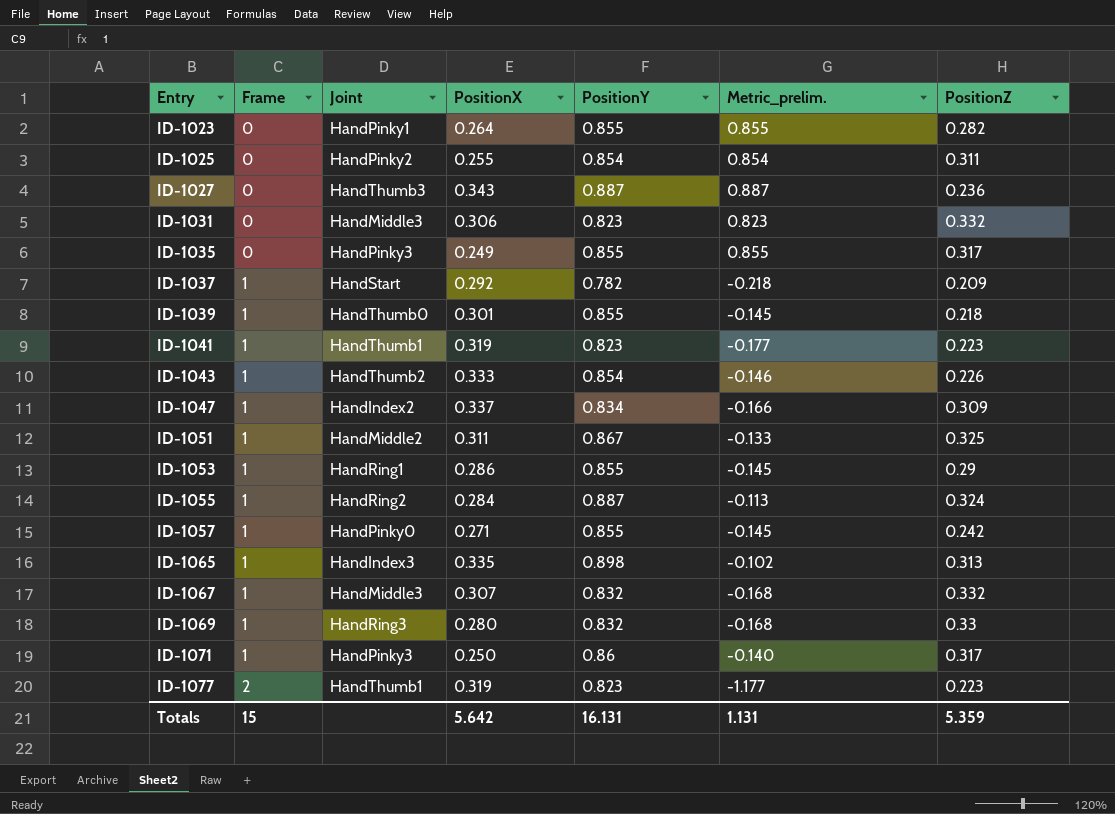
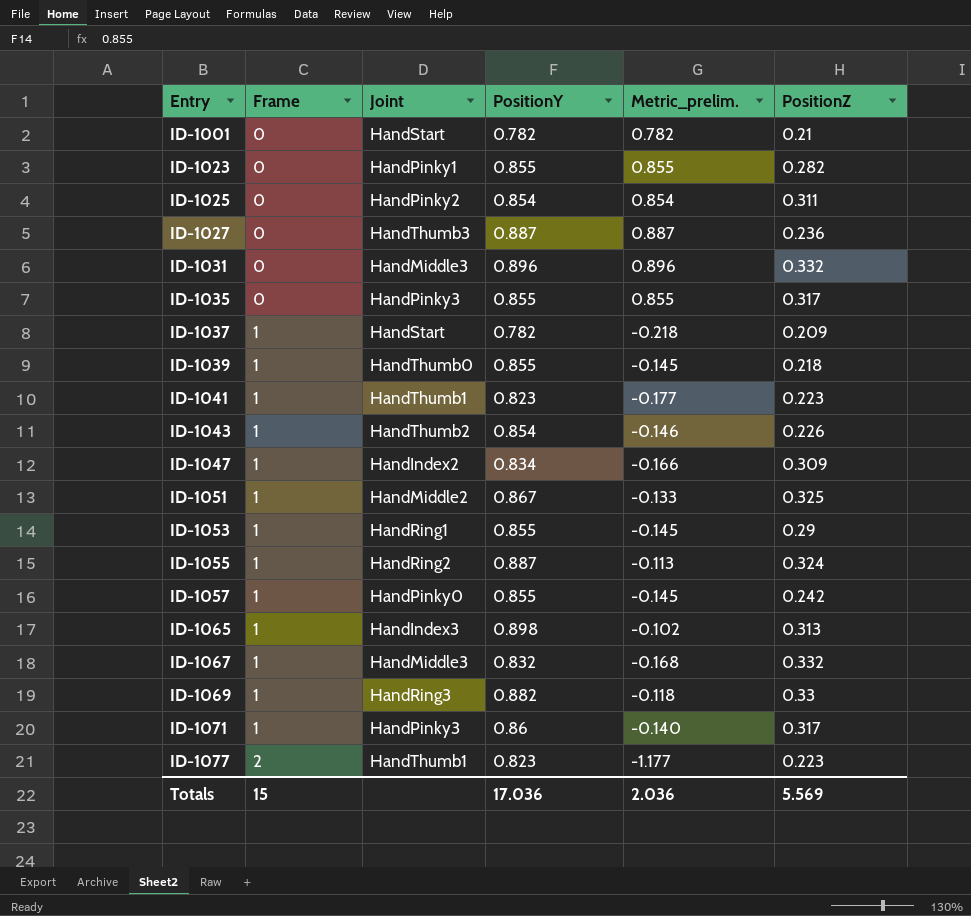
column PositionX | position: 4 -> none
row ID-1001: none -> 0 | HandStart | 0.782 | 0.782 | 0.21
ID-1031 | PositionY: 0.823 -> 0.896
ID-1031 | Metric_prelim.: 0.823 -> 0.896
ID-1069 | PositionY: 0.832 -> 0.882
ID-1069 | Metric_prelim.: -0.168 -> -0.118
Totals | PositionY: 16.131 -> 17.036
Totals | Metric_prelim.: 1.131 -> 2.036
Totals | PositionZ: 5.359 -> 5.569

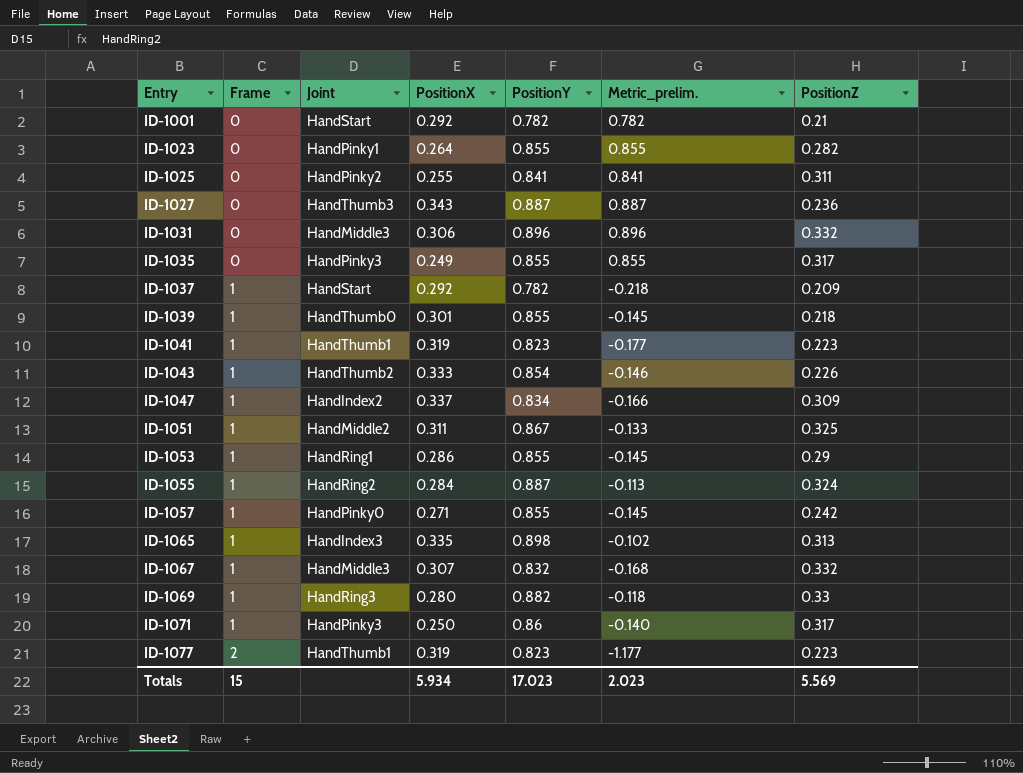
column PositionX | position: none -> 4
ID-1025 | PositionY: 0.854 -> 0.841
ID-1025 | Metric_prelim.: 0.854 -> 0.841
Totals | PositionY: 17.036 -> 17.023
Totals | Metric_prelim.: 2.036 -> 2.023

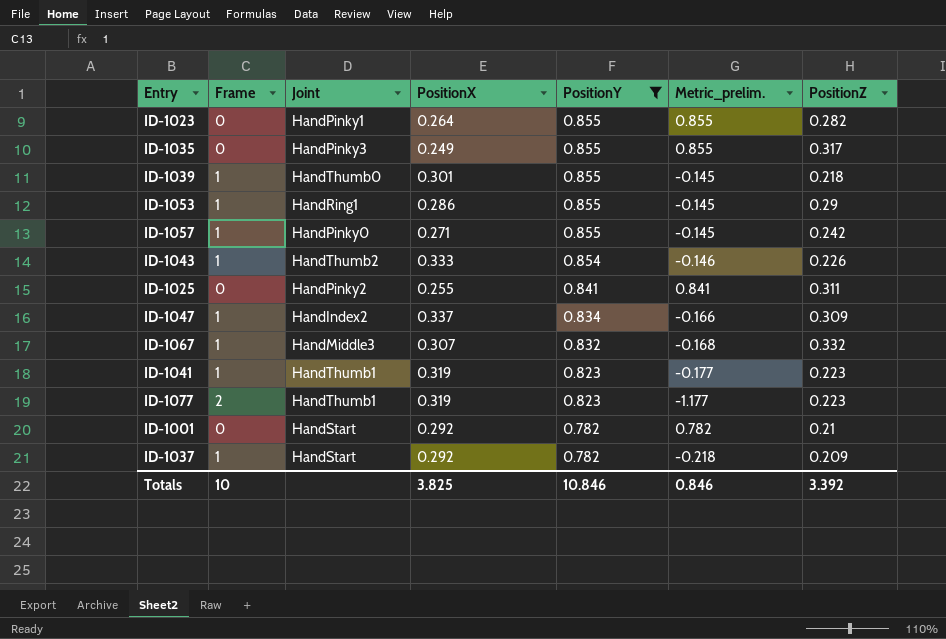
filter: none -> PositionY <= 0.855
row order: Entry ascending -> PositionY descending
Totals | Frame: 15 -> 10
Totals | PositionX: 5.934 -> 3.825
Totals | PositionY: 17.023 -> 10.846
Totals | Metric_prelim.: 2.023 -> 0.846
Totals | PositionZ: 5.569 -> 3.392

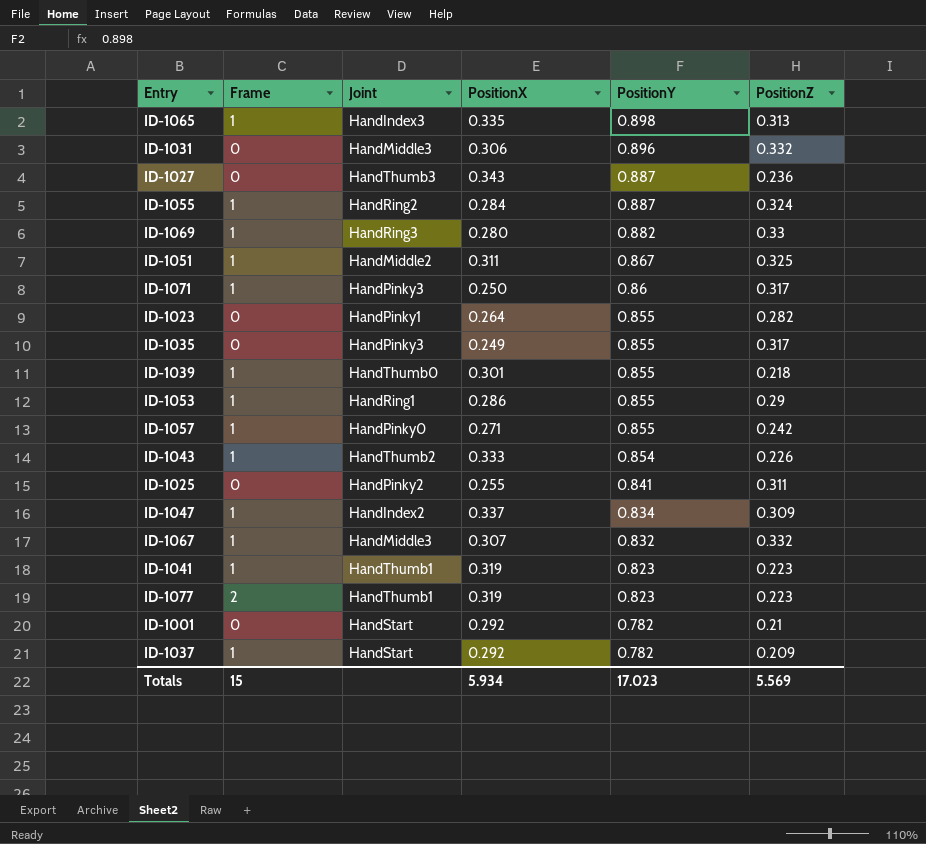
filter: PositionY <= 0.855 -> none
column Metric_prelim. | formula: [PositionY] - [Frame] -> none
Totals | Frame: 10 -> 15
Totals | PositionX: 3.825 -> 5.934
Totals | PositionY: 10.846 -> 17.023
Totals | PositionZ: 3.392 -> 5.569

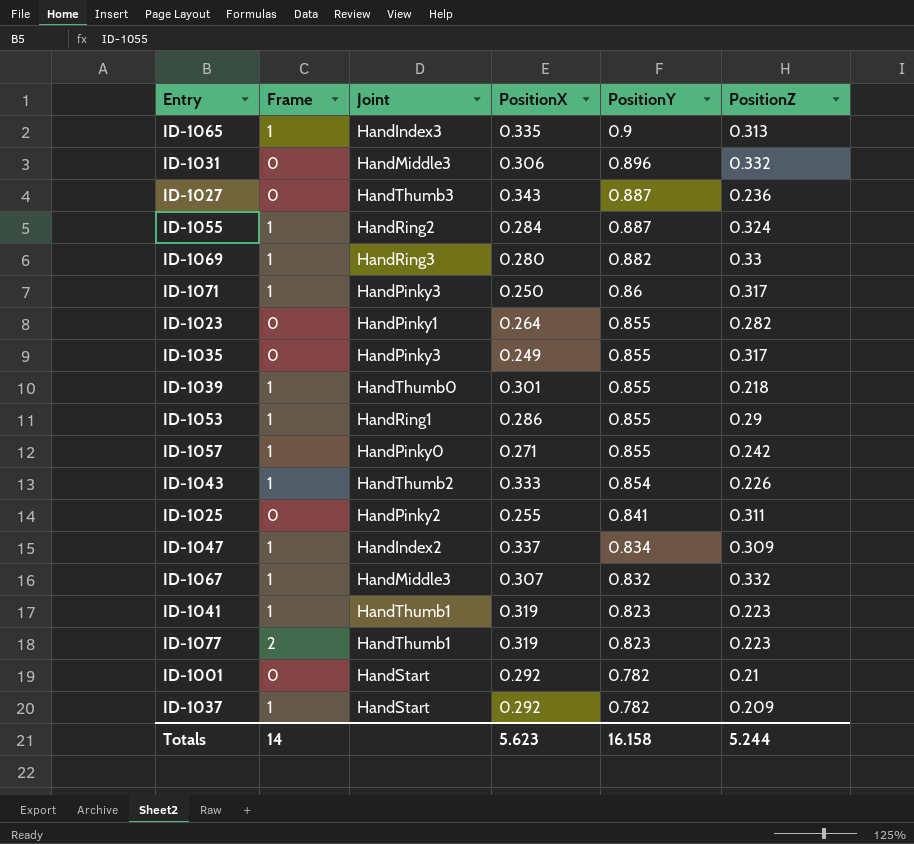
row ID-1051: 1 | HandMiddle2 | 0.311 | 0.867 | 0.325 -> none
ID-1065 | PositionY: 0.898 -> 0.9
Totals | Frame: 15 -> 14
Totals | PositionX: 5.934 -> 5.623
Totals | PositionY: 17.023 -> 16.158
Totals | PositionZ: 5.569 -> 5.244

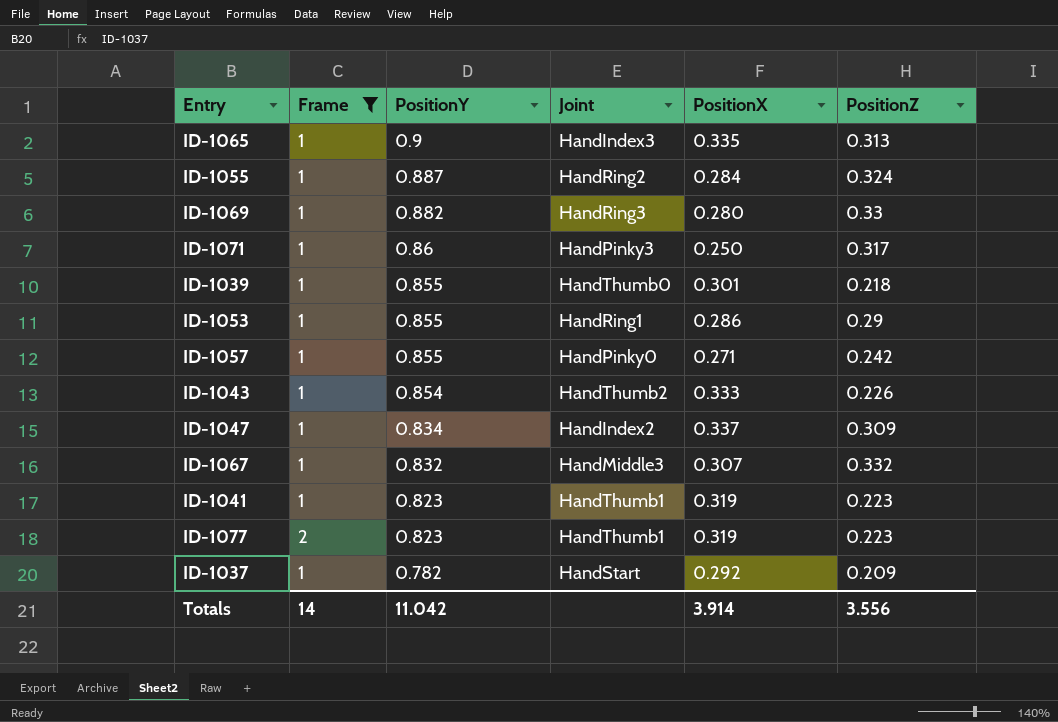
filter: none -> Frame != 0
column PositionY | position: 5 -> 3
Totals | PositionY: 16.158 -> 11.042
Totals | PositionX: 5.623 -> 3.914
Totals | PositionZ: 5.244 -> 3.556

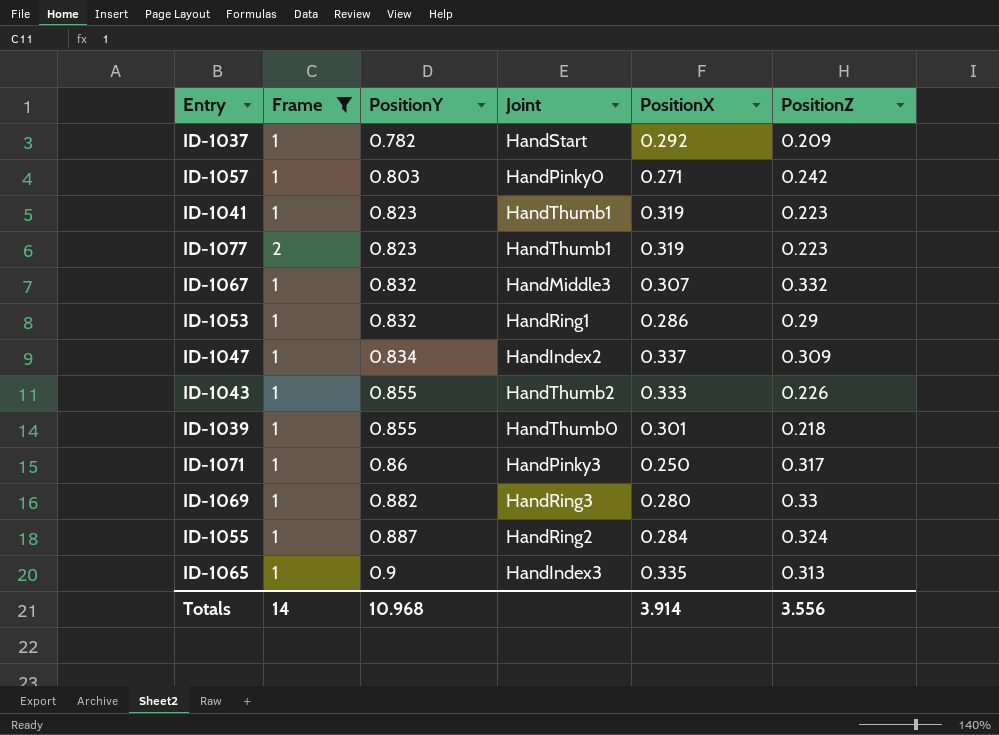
row order: PositionY descending -> PositionY ascending
ID-1057 | PositionY: 0.855 -> 0.803
ID-1053 | PositionY: 0.855 -> 0.832
ID-1043 | PositionY: 0.854 -> 0.855
Totals | PositionY: 11.042 -> 10.968

